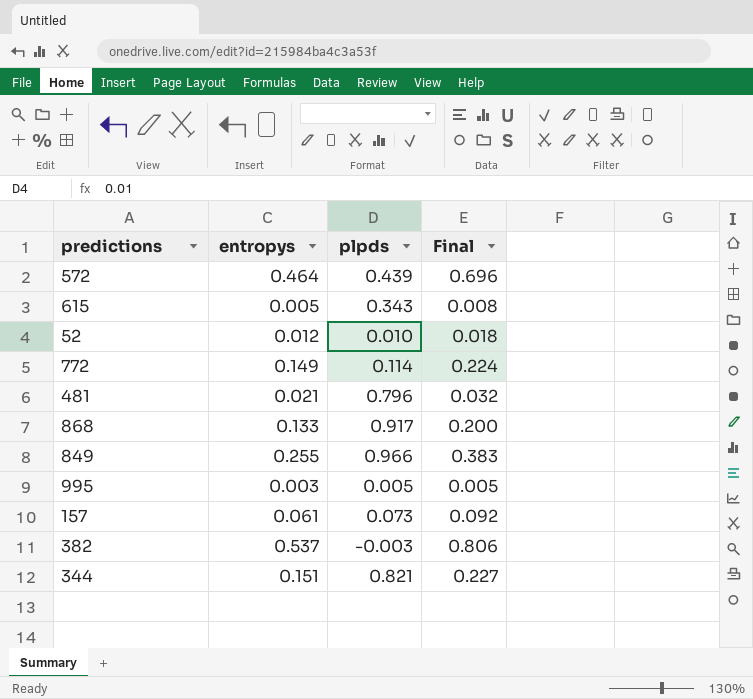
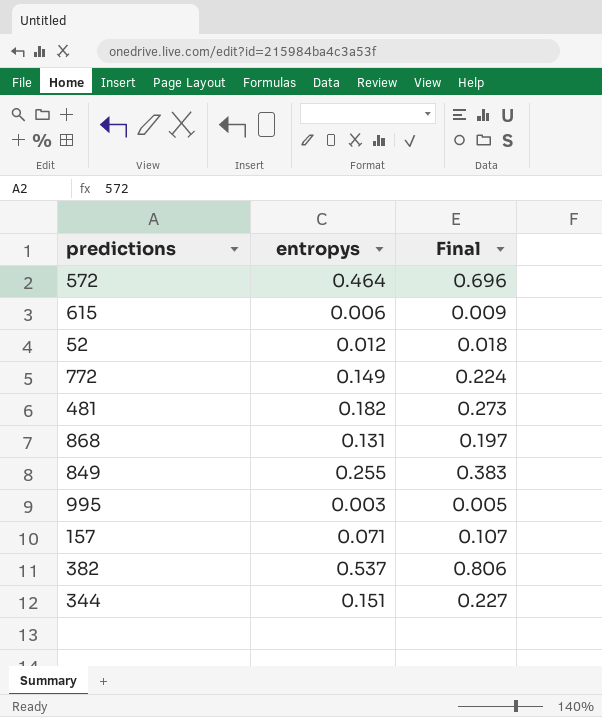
column plpds | position: 3 -> none
615 | entropys: 0.005 -> 0.006
615 | Final: 0.008 -> 0.009
481 | entropys: 0.021 -> 0.182
481 | Final: 0.032 -> 0.273
868 | entropys: 0.133 -> 0.131
868 | Final: 0.200 -> 0.197
157 | entropys: 0.061 -> 0.071
157 | Final: 0.092 -> 0.107

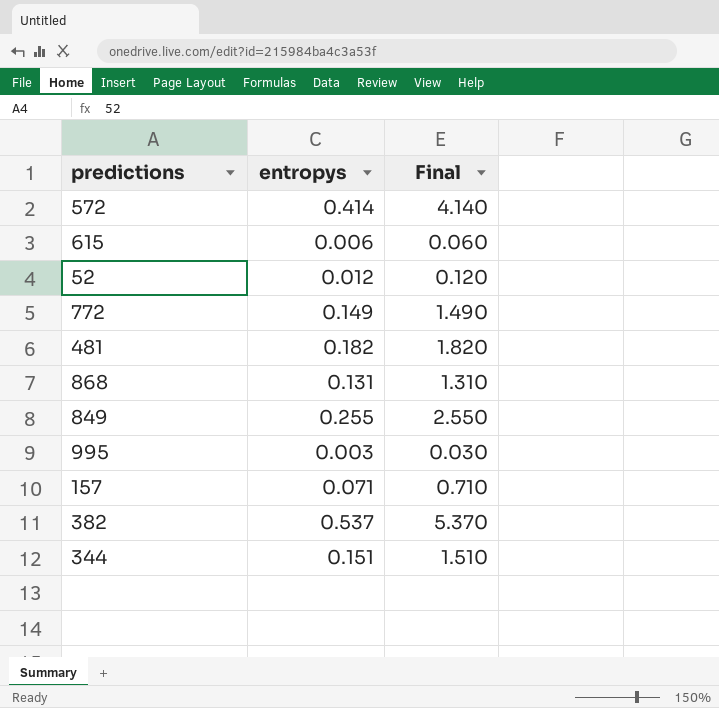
column Final | formula: [entropys] * 1.5 -> [entropys] * 10
572 | entropys: 0.464 -> 0.414

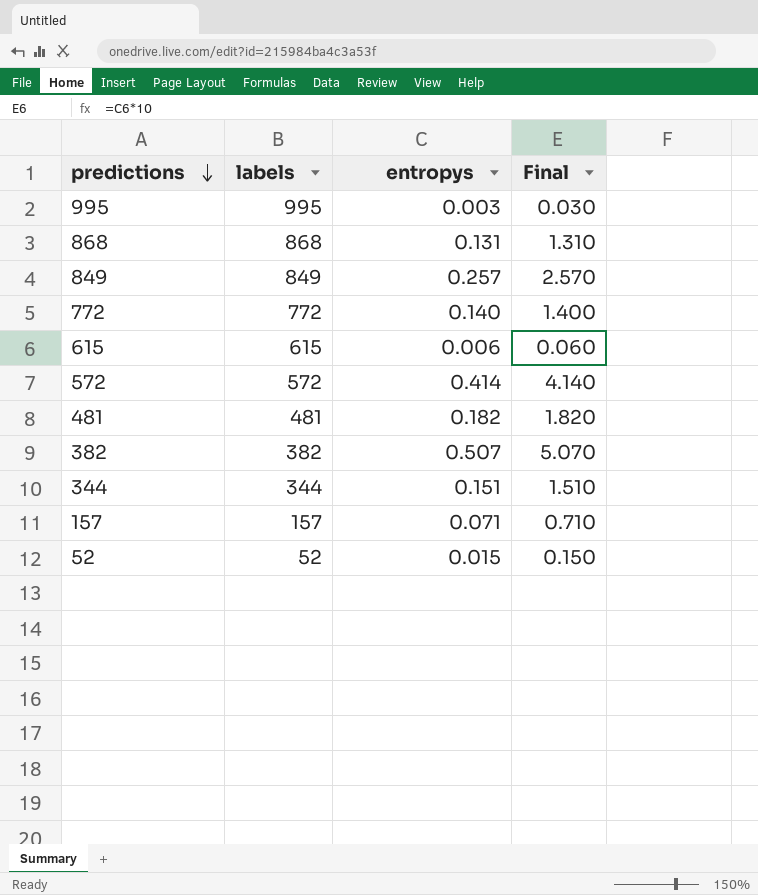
row order: none -> predictions descending
column labels | position: none -> 2
849 | entropys: 0.255 -> 0.257
849 | Final: 2.550 -> 2.570
772 | entropys: 0.149 -> 0.140
772 | Final: 1.490 -> 1.400
382 | entropys: 0.537 -> 0.507
382 | Final: 5.370 -> 5.070
52 | entropys: 0.012 -> 0.015
52 | Final: 0.120 -> 0.150

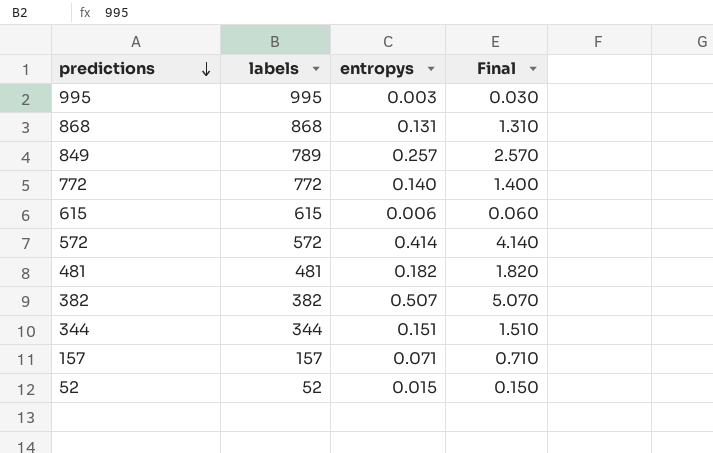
849 | labels: 849 -> 789

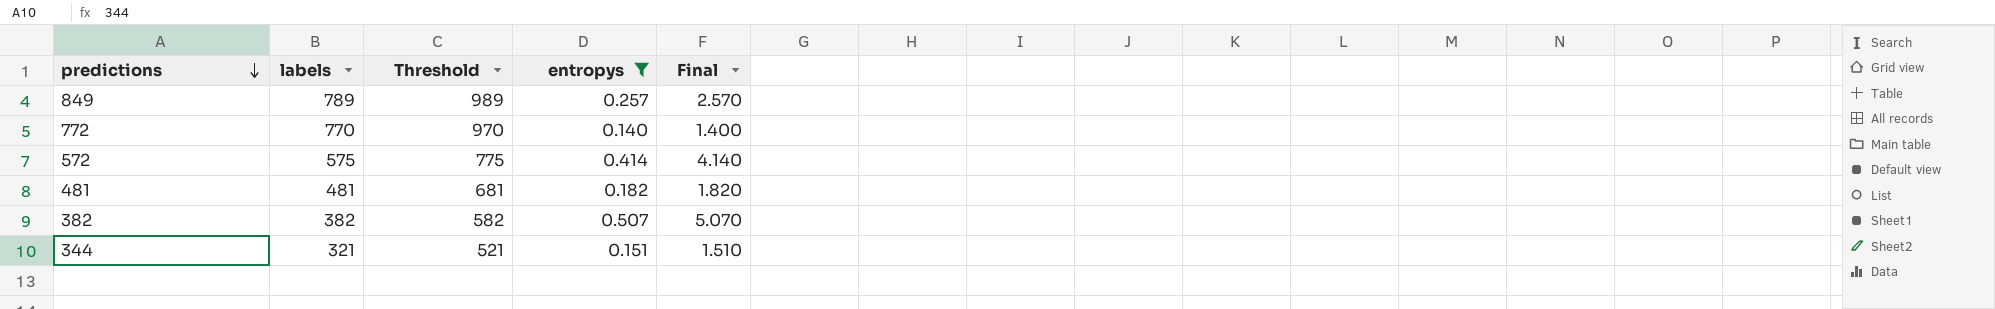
filter: none -> entropys >= 0.140
column Threshold | formula: none -> [labels] + 200
772 | labels: 772 -> 770
572 | labels: 572 -> 575
344 | labels: 344 -> 321

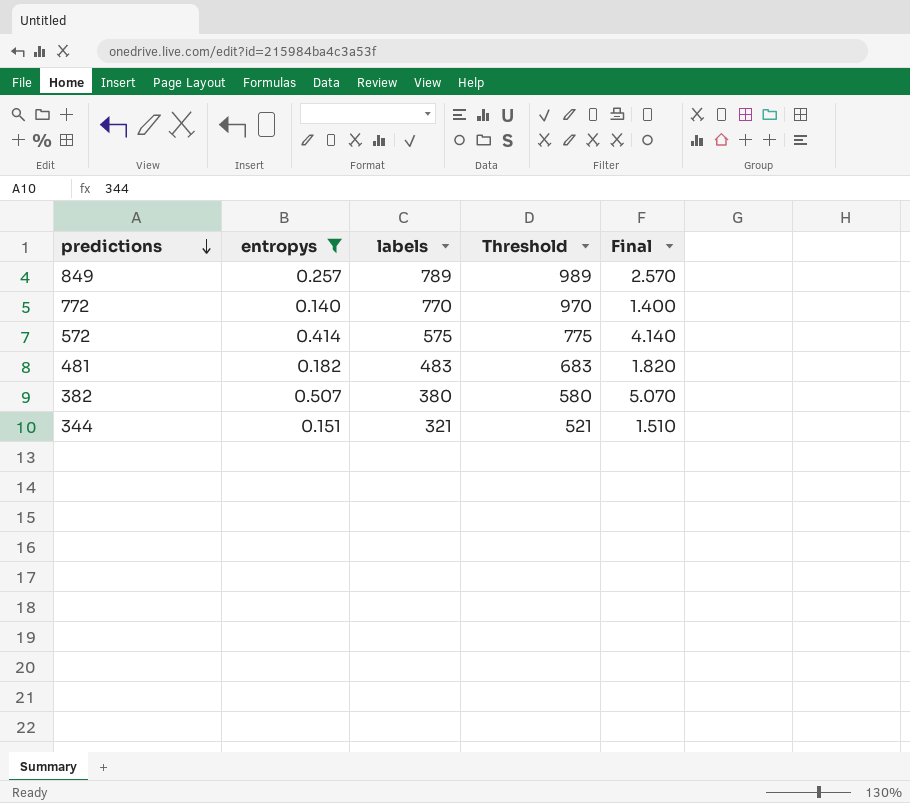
column entropys | position: 4 -> 2
481 | labels: 481 -> 483
481 | Threshold: 681 -> 683
382 | labels: 382 -> 380
382 | Threshold: 582 -> 580

